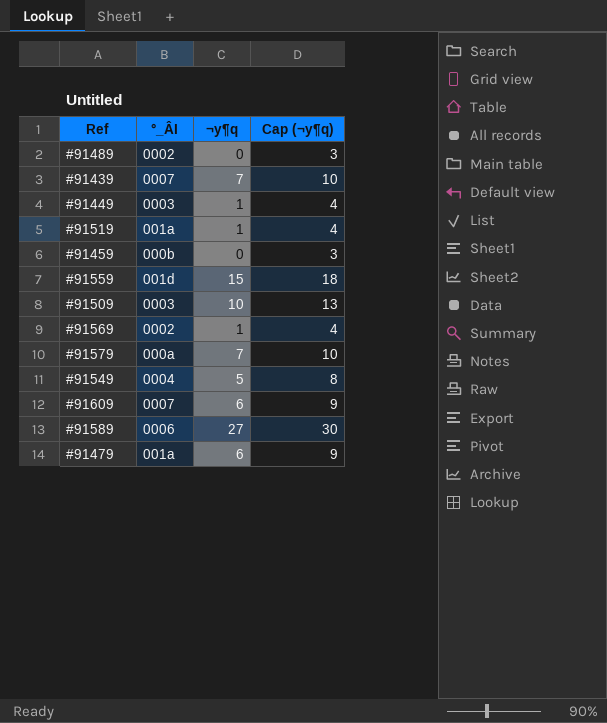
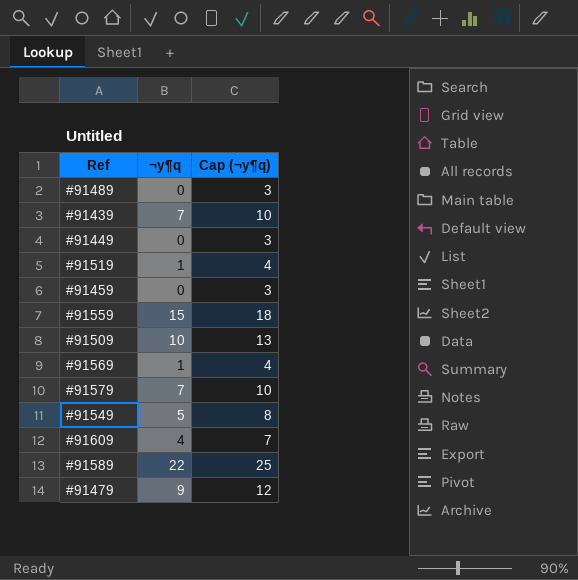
column °_ÂI | position: 2 -> none
#91449 | ¬y¶q: 1 -> 0
#91449 | Cap (¬y¶q): 4 -> 3
#91609 | ¬y¶q: 6 -> 4
#91609 | Cap (¬y¶q): 9 -> 7
#91589 | ¬y¶q: 27 -> 22
#91589 | Cap (¬y¶q): 30 -> 25
#91479 | ¬y¶q: 6 -> 9
#91479 | Cap (¬y¶q): 9 -> 12

